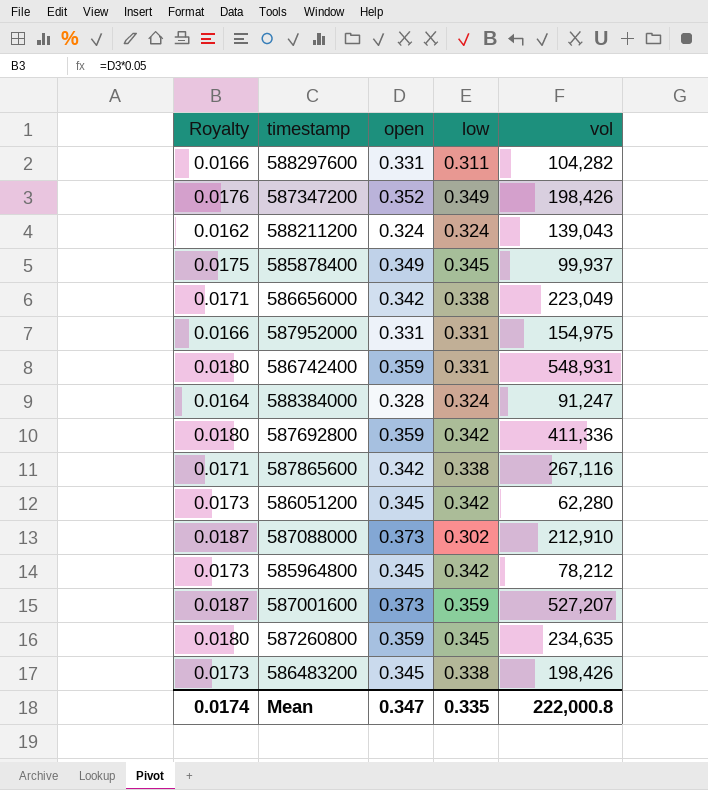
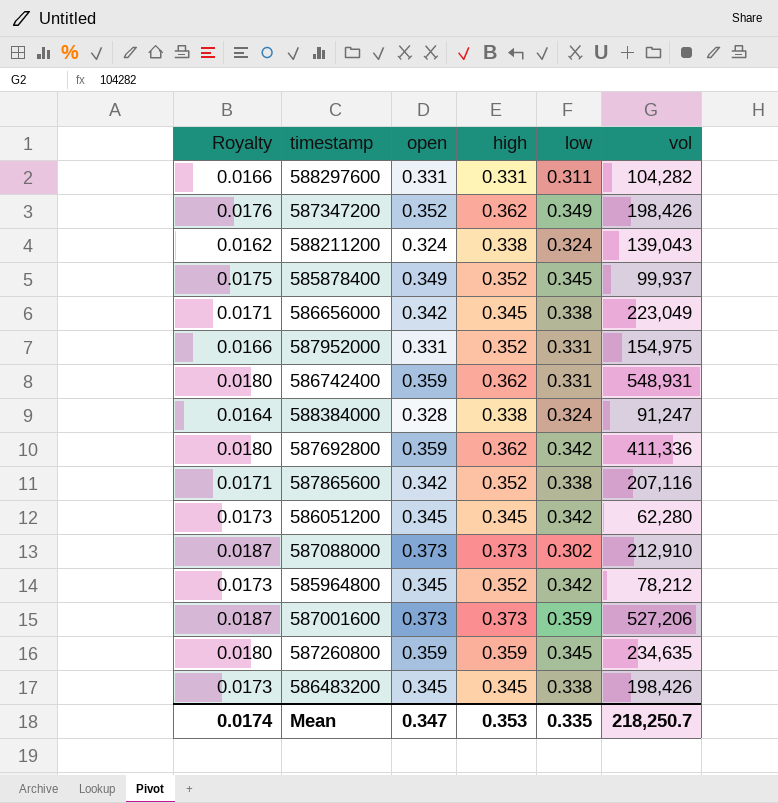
column high | position: none -> 4
587865600 | vol: 267,116 -> 207,116
587001600 | vol: 527,207 -> 527,206
Mean | vol: 222,000.8 -> 218,250.7

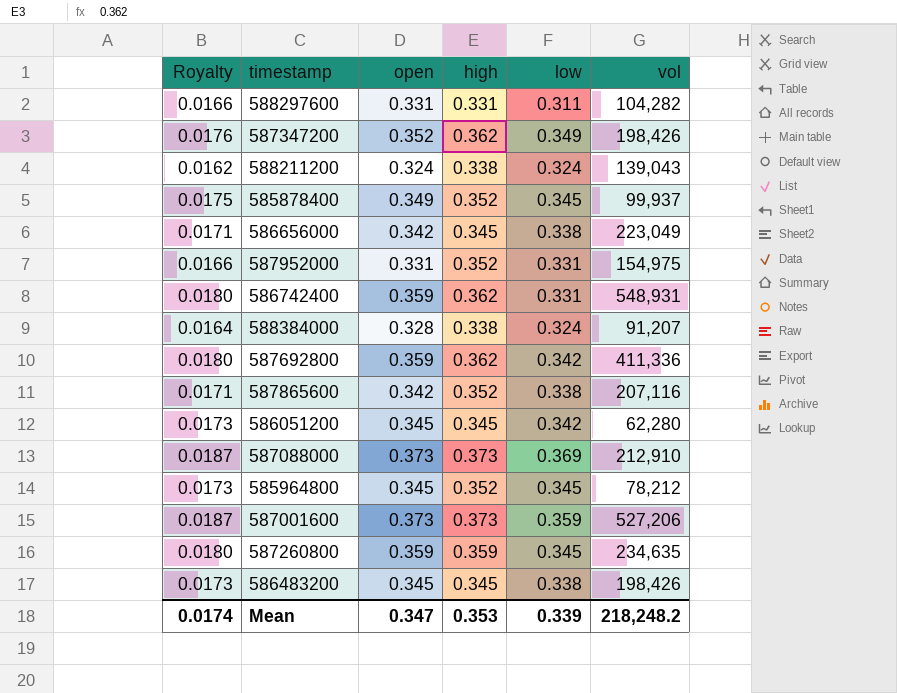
588384000 | vol: 91,247 -> 91,207
587088000 | low: 0.302 -> 0.369
585964800 | low: 0.342 -> 0.345
Mean | low: 0.335 -> 0.339
Mean | vol: 218,250.7 -> 218,248.2

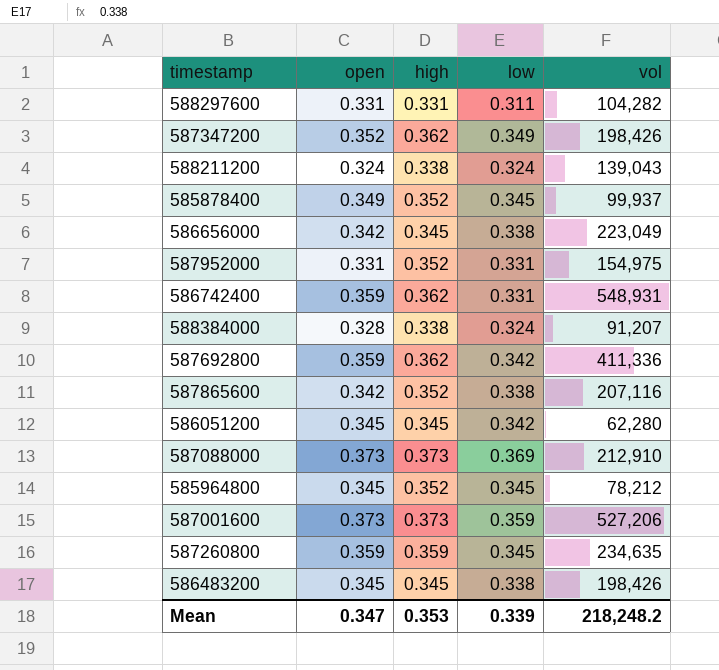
column Royalty | formula: [open] * 0.05 -> none

